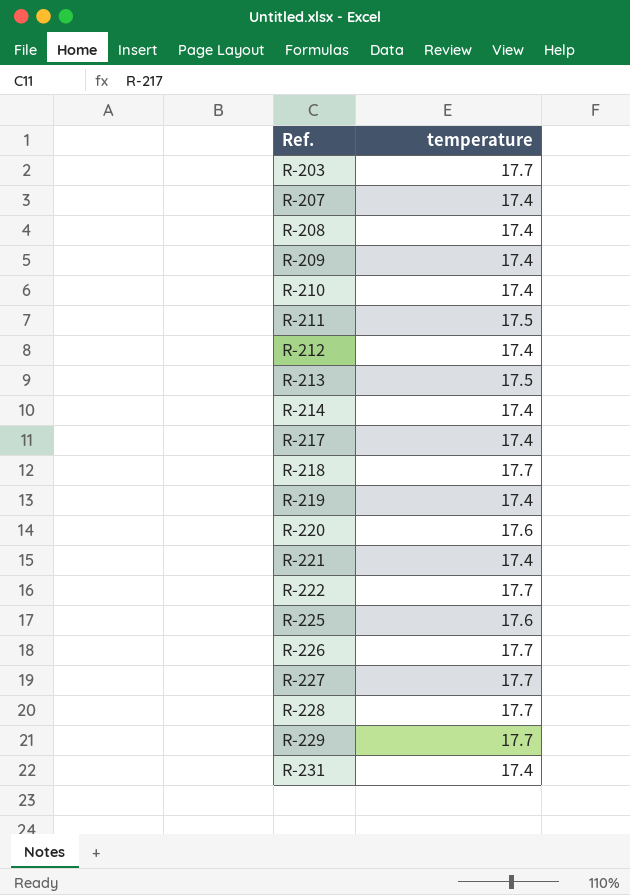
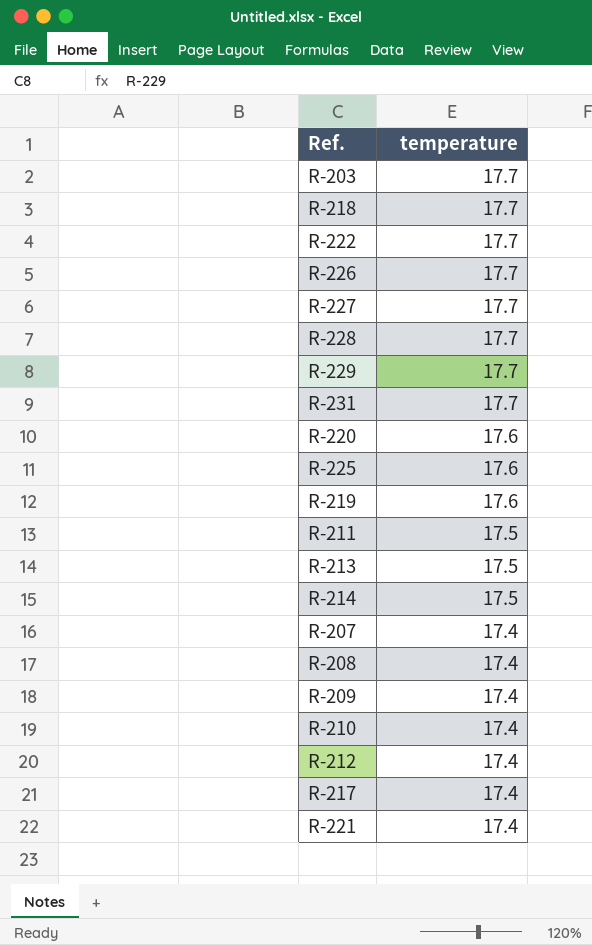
row order: Ref. ascending -> temperature descending
R-231 | temperature: 17.4 -> 17.7
R-219 | temperature: 17.4 -> 17.6
R-214 | temperature: 17.4 -> 17.5

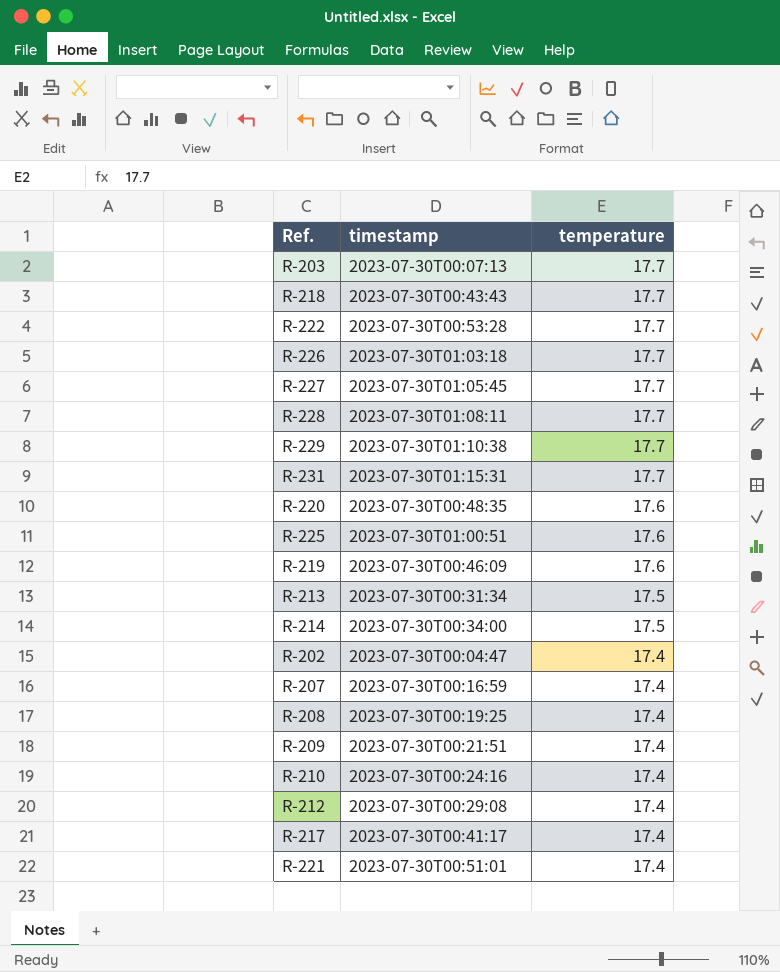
column timestamp | position: none -> 2
row R-211: 17.5 -> none
row R-202: none -> 2023-07-30T00:04:47 | 17.4

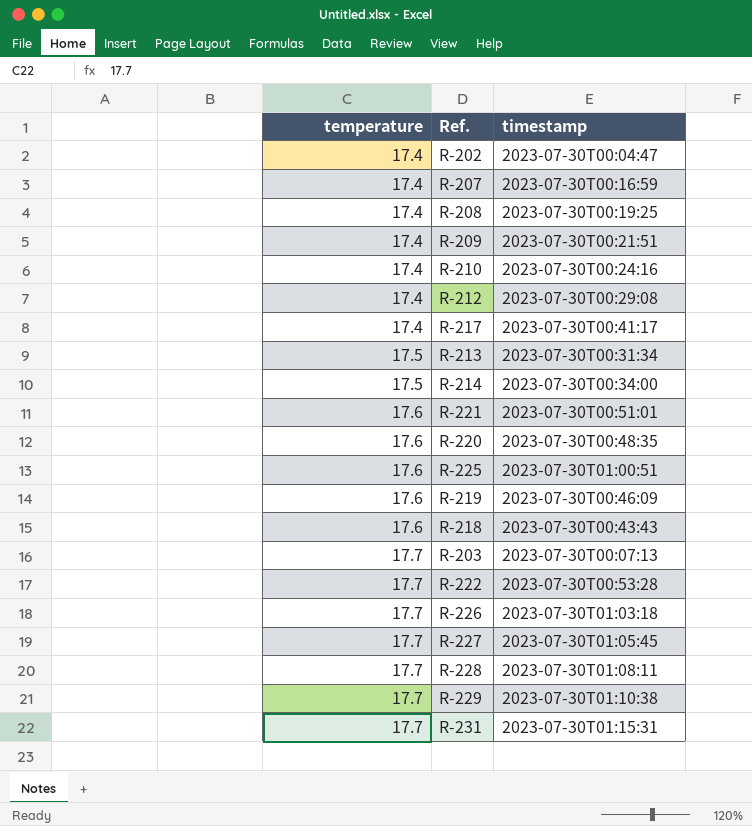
row order: temperature descending -> temperature ascending
column temperature | position: 3 -> 1
R-221 | temperature: 17.4 -> 17.6
R-218 | temperature: 17.7 -> 17.6

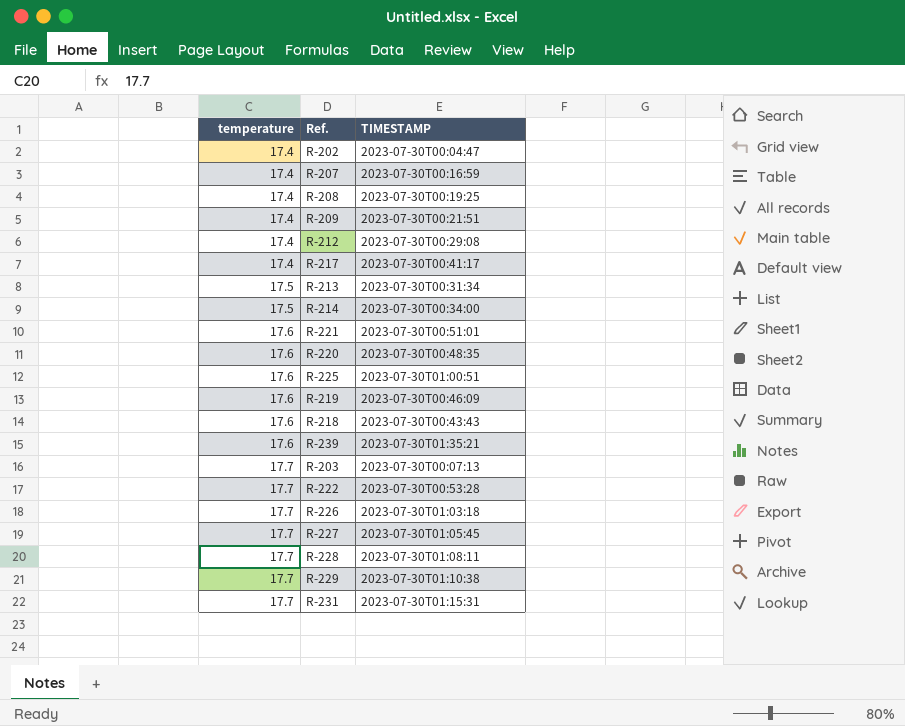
column name: timestamp -> TIMESTAMP
row R-210: 17.4 | 2023-07-30T00:24:16 -> none
row R-239: none -> 17.6 | 2023-07-30T01:35:21

